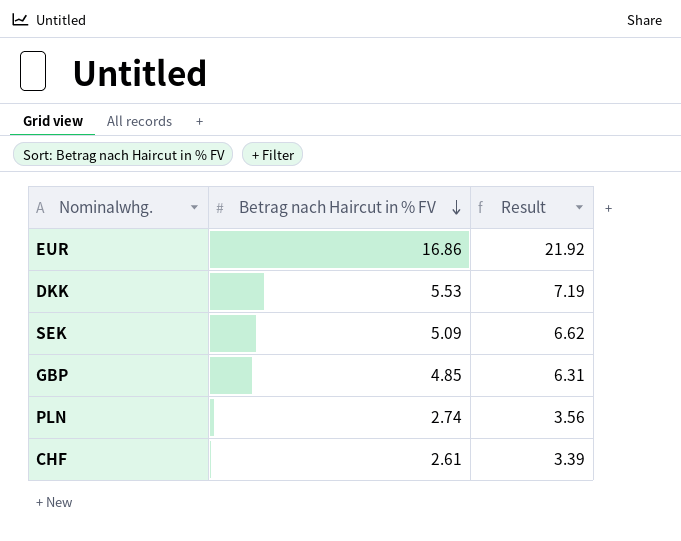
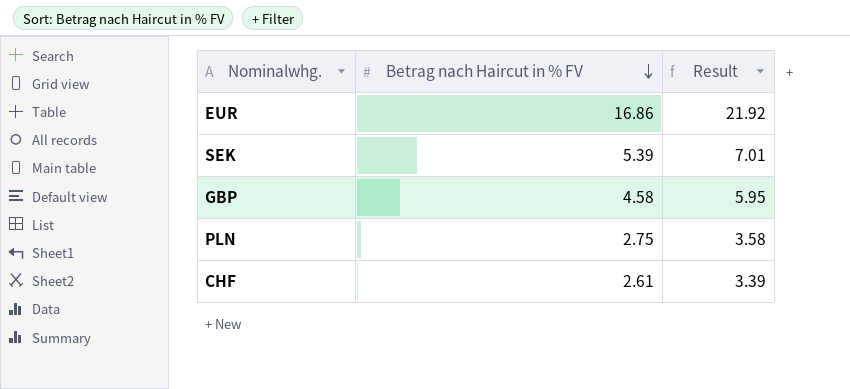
row DKK: 5.53 | 7.19 -> none
SEK | Betrag nach Haircut in % FV: 5.09 -> 5.39
SEK | Result: 6.62 -> 7.01
GBP | Betrag nach Haircut in % FV: 4.85 -> 4.58
GBP | Result: 6.31 -> 5.95
PLN | Betrag nach Haircut in % FV: 2.74 -> 2.75
PLN | Result: 3.56 -> 3.58

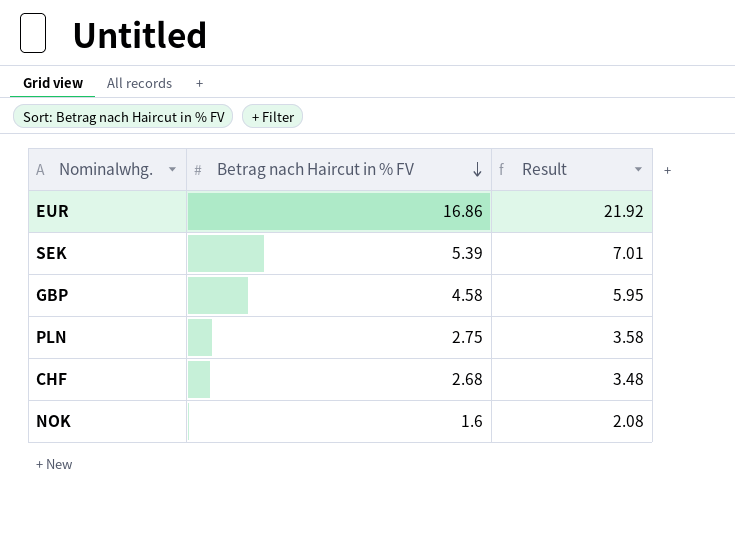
CHF | Betrag nach Haircut in % FV: 2.61 -> 2.68
CHF | Result: 3.39 -> 3.48
row NOK: none -> 1.6 | 2.08

